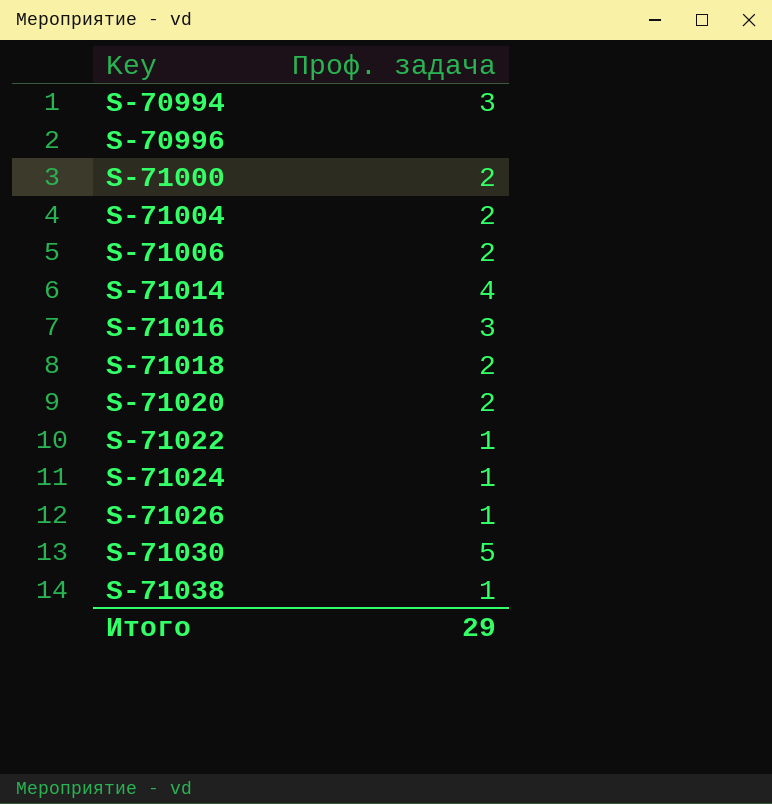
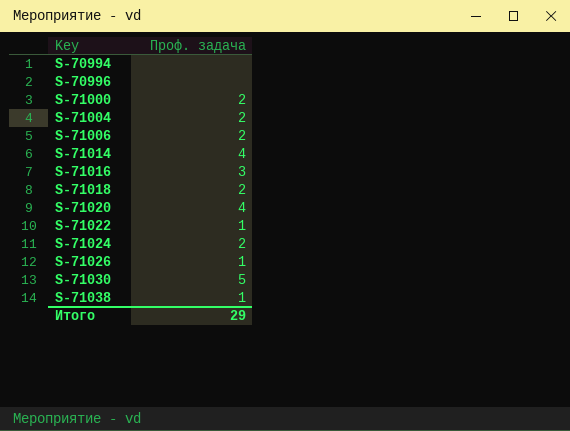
S-70994 | Проф. задача: 3 -> none
S-71020 | Проф. задача: 2 -> 4
S-71024 | Проф. задача: 1 -> 2

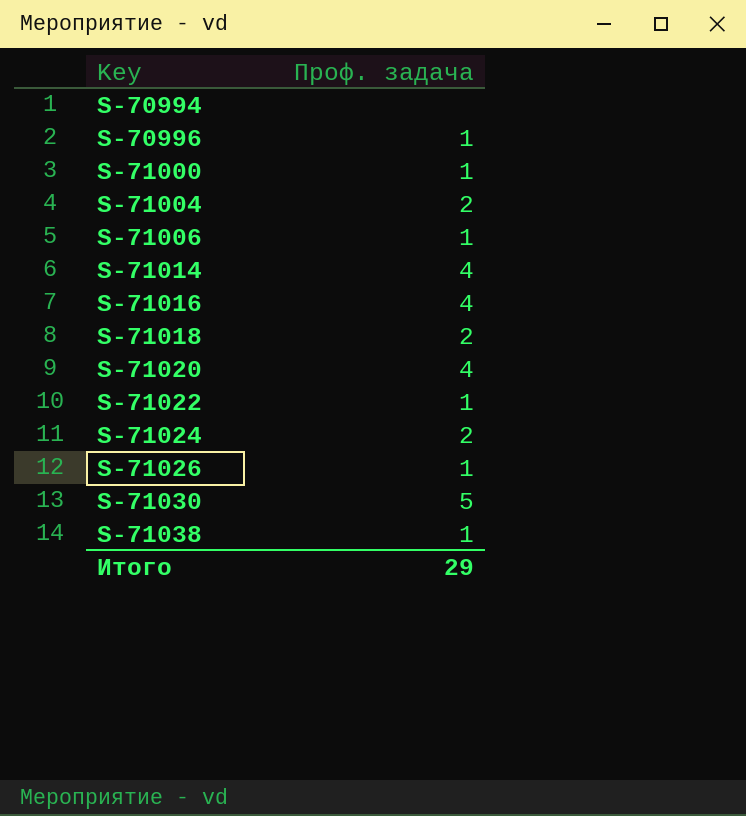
S-70996 | Проф. задача: none -> 1
S-71000 | Проф. задача: 2 -> 1
S-71006 | Проф. задача: 2 -> 1
S-71016 | Проф. задача: 3 -> 4

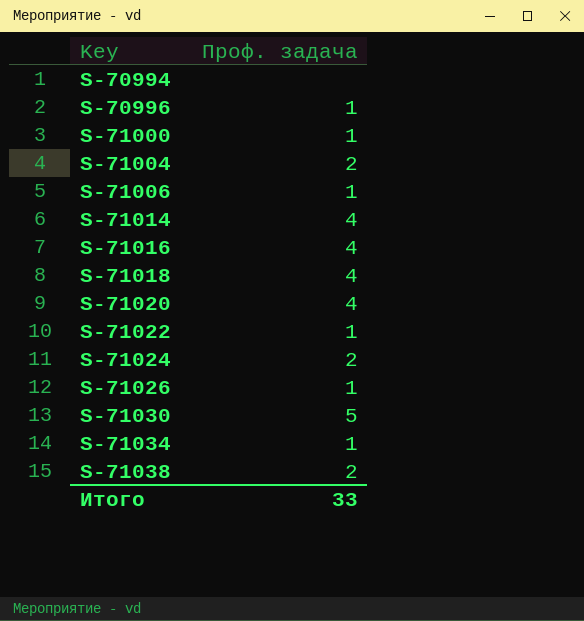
S-71018 | Проф. задача: 2 -> 4
row S-71034: none -> 1
S-71038 | Проф. задача: 1 -> 2
Итого | Проф. задача: 29 -> 33

